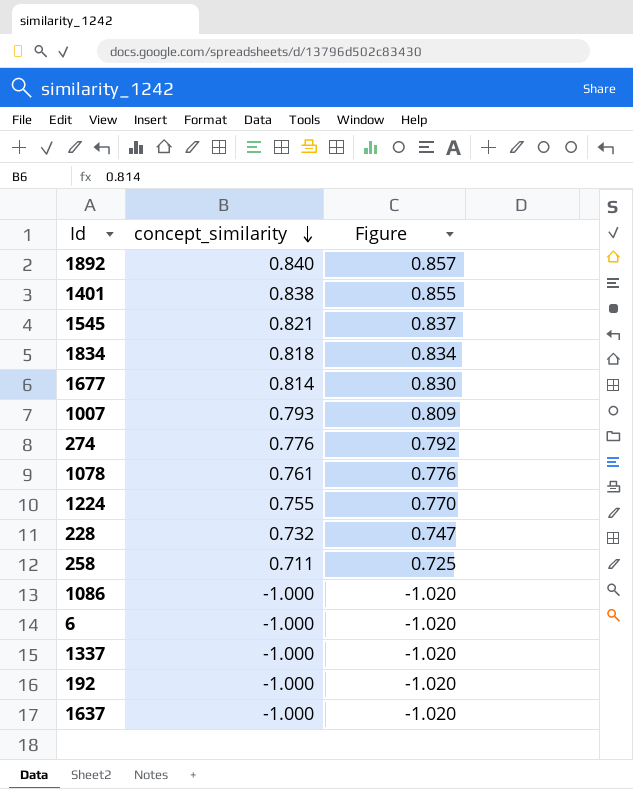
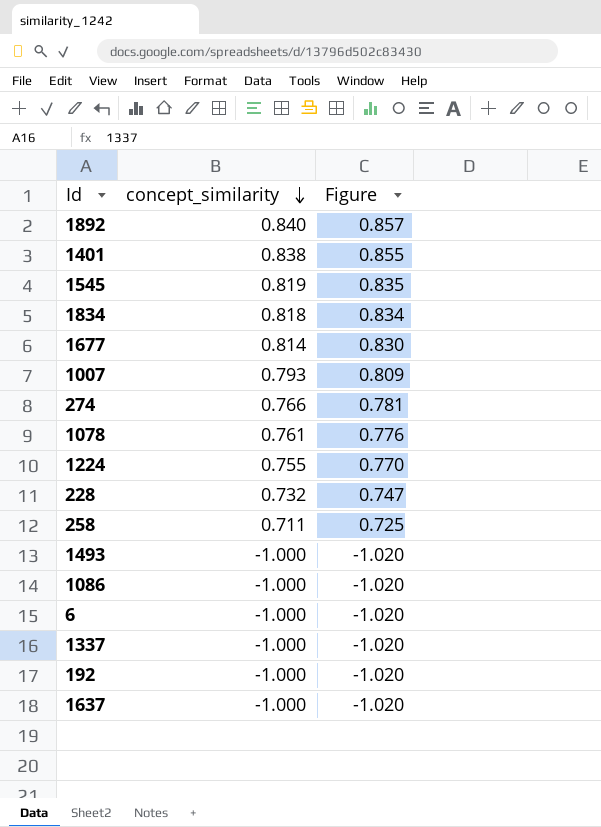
1545 | concept_similarity: 0.821 -> 0.819
1545 | Figure: 0.837 -> 0.835
274 | concept_similarity: 0.776 -> 0.766
274 | Figure: 0.792 -> 0.781
row 1493: none -> -1.000 | -1.020

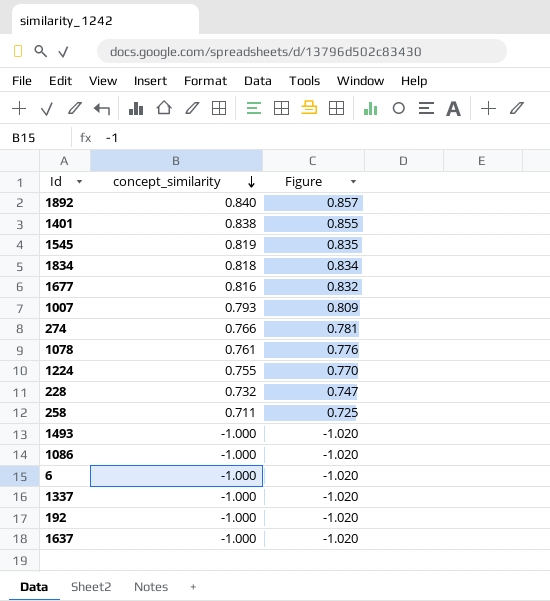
1677 | concept_similarity: 0.814 -> 0.816
1677 | Figure: 0.830 -> 0.832

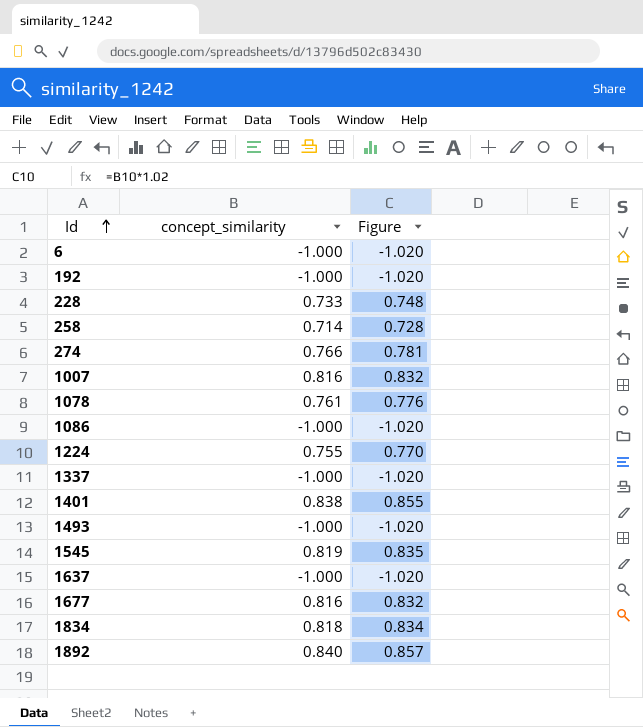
row order: concept_similarity descending -> Id ascending
228 | concept_similarity: 0.732 -> 0.733
228 | Figure: 0.747 -> 0.748
258 | concept_similarity: 0.711 -> 0.714
258 | Figure: 0.725 -> 0.728
1007 | concept_similarity: 0.793 -> 0.816
1007 | Figure: 0.809 -> 0.832

